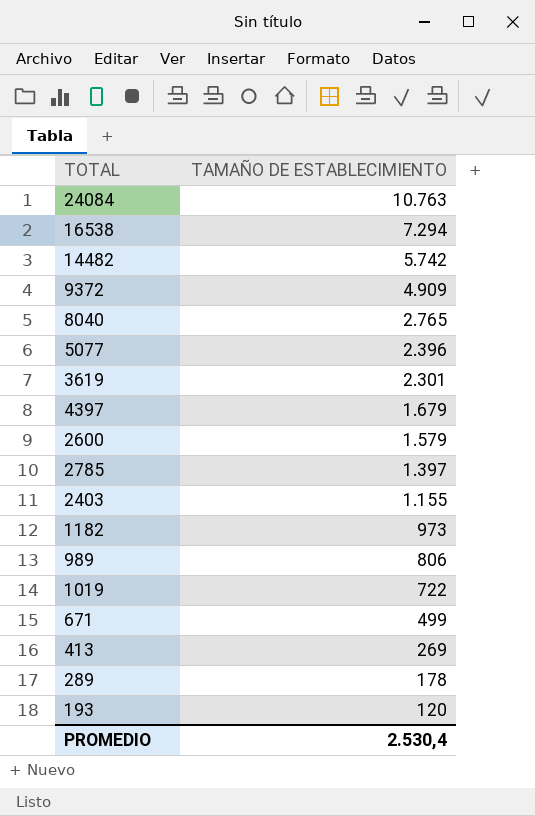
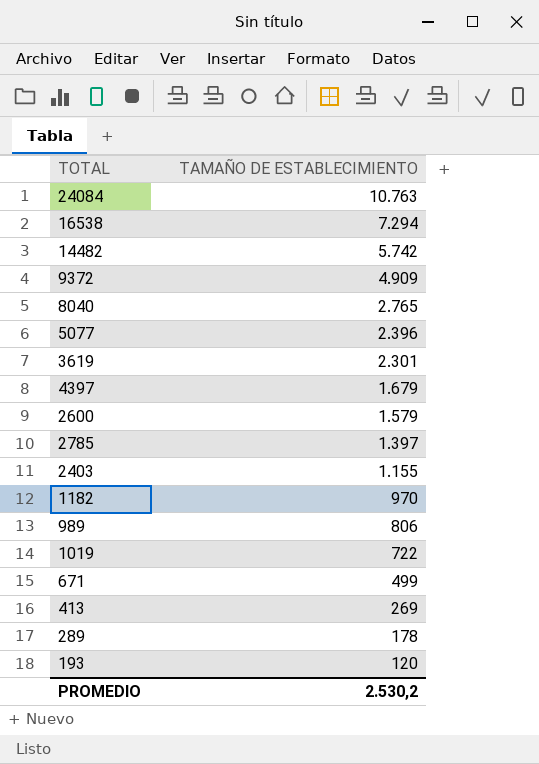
1182 | TAMAÑO DE ESTABLECIMIENTO: 973 -> 970
PROMEDIO | TAMAÑO DE ESTABLECIMIENTO: 2.530,4 -> 2.530,2

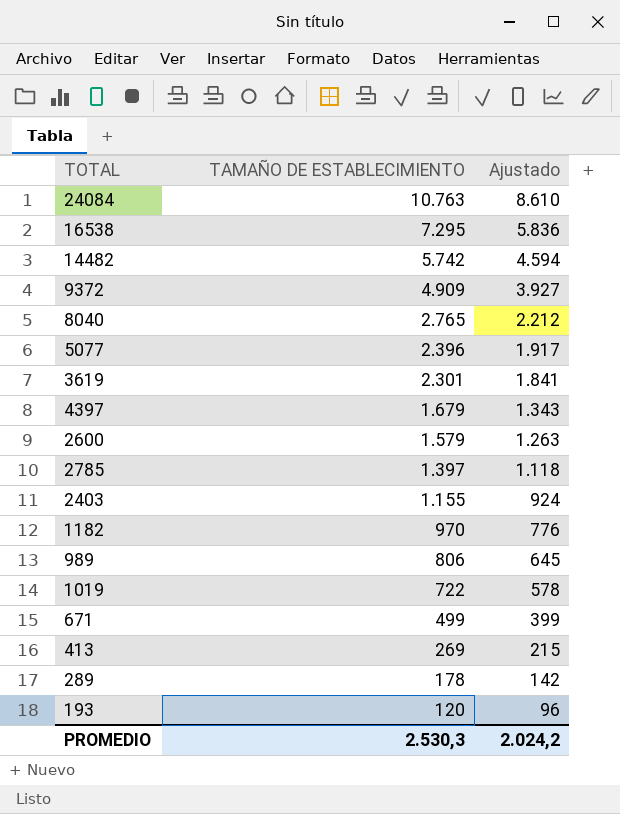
column Ajustado | formula: none -> [TAMAÑO DE ESTABLECIMIENTO] * 0,8
16538 | TAMAÑO DE ESTABLECIMIENTO: 7.294 -> 7.295
PROMEDIO | TAMAÑO DE ESTABLECIMIENTO: 2.530,2 -> 2.530,3

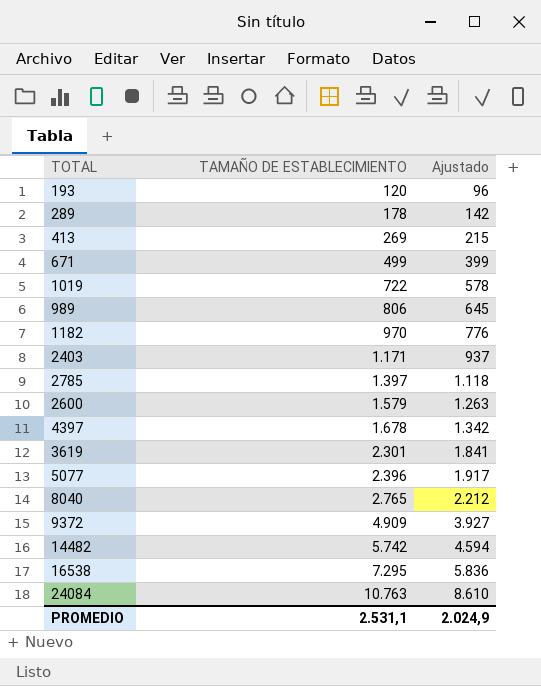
row order: TAMAÑO DE ESTABLECIMIENTO descending -> TAMAÑO DE ESTABLECIMIENTO ascending
2403 | TAMAÑO DE ESTABLECIMIENTO: 1.155 -> 1.171
2403 | Ajustado: 924 -> 937
4397 | TAMAÑO DE ESTABLECIMIENTO: 1.679 -> 1.678
4397 | Ajustado: 1.343 -> 1.342
PROMEDIO | TAMAÑO DE ESTABLECIMIENTO: 2.530,3 -> 2.531,1
PROMEDIO | Ajustado: 2.024,2 -> 2.024,9

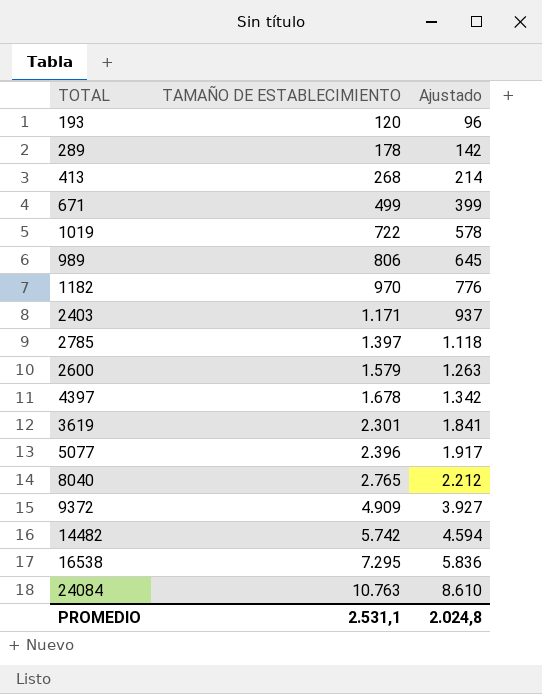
413 | TAMAÑO DE ESTABLECIMIENTO: 269 -> 268
413 | Ajustado: 215 -> 214
PROMEDIO | Ajustado: 2.024,9 -> 2.024,8

